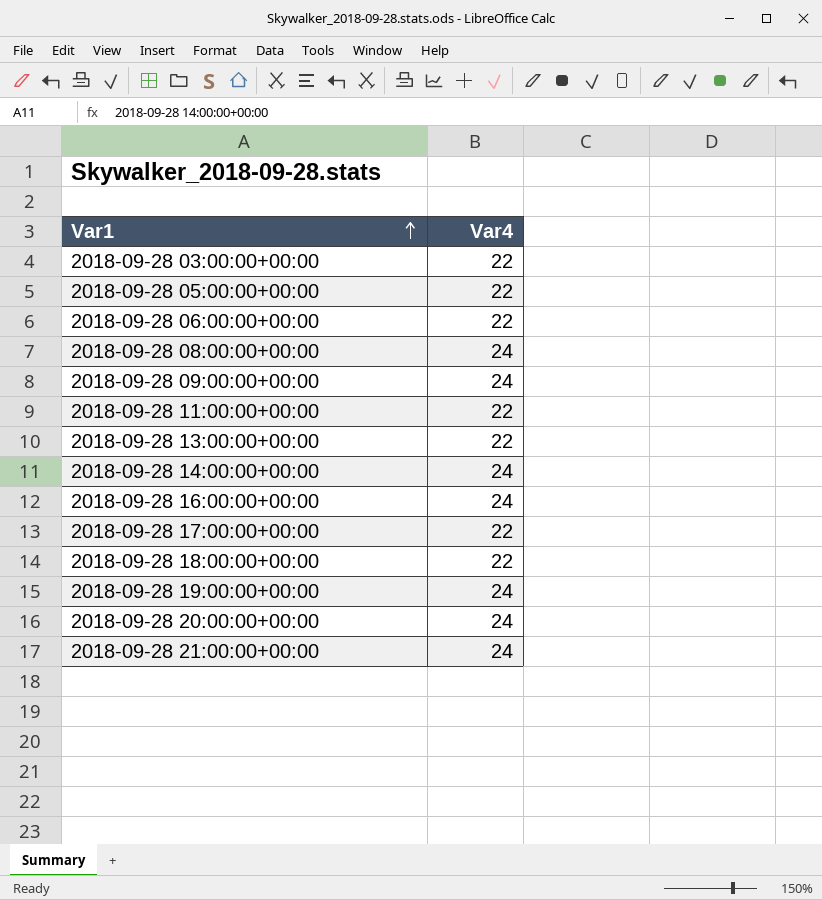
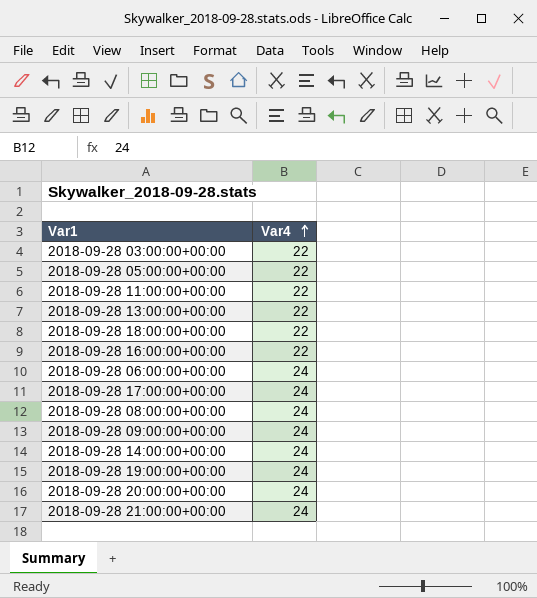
row order: Var1 ascending -> Var4 ascending
2018-09-28 16:00:00+00:00 | Var4: 24 -> 22
2018-09-28 06:00:00+00:00 | Var4: 22 -> 24
2018-09-28 17:00:00+00:00 | Var4: 22 -> 24

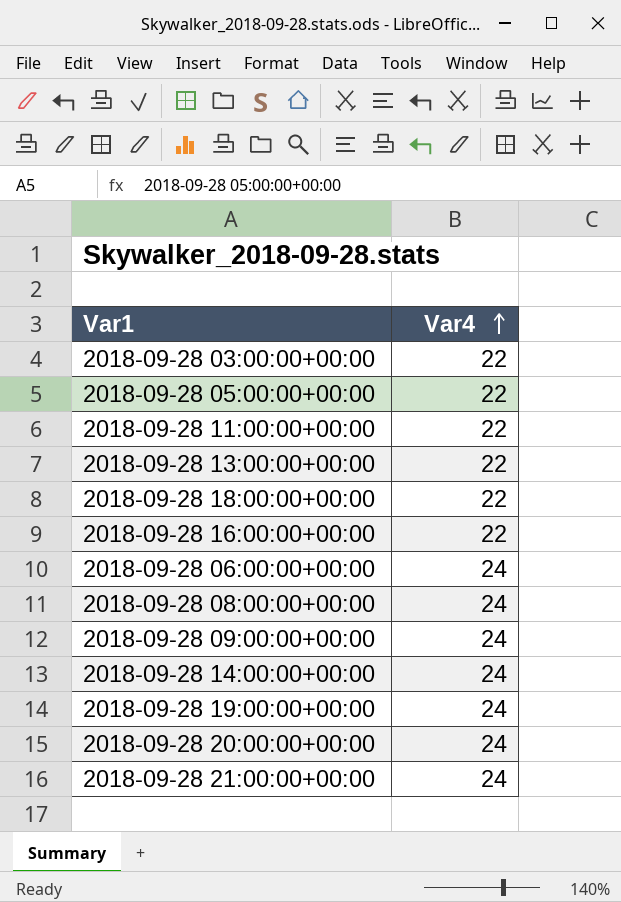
row 2018-09-28 17:00:00+00:00: 24 -> none

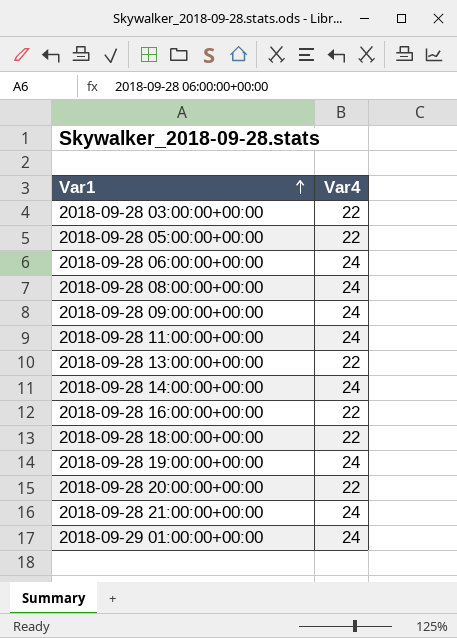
row order: Var4 ascending -> Var1 ascending
2018-09-28 11:00:00+00:00 | Var4: 22 -> 24
2018-09-28 20:00:00+00:00 | Var4: 24 -> 22
row 2018-09-29 01:00:00+00:00: none -> 24

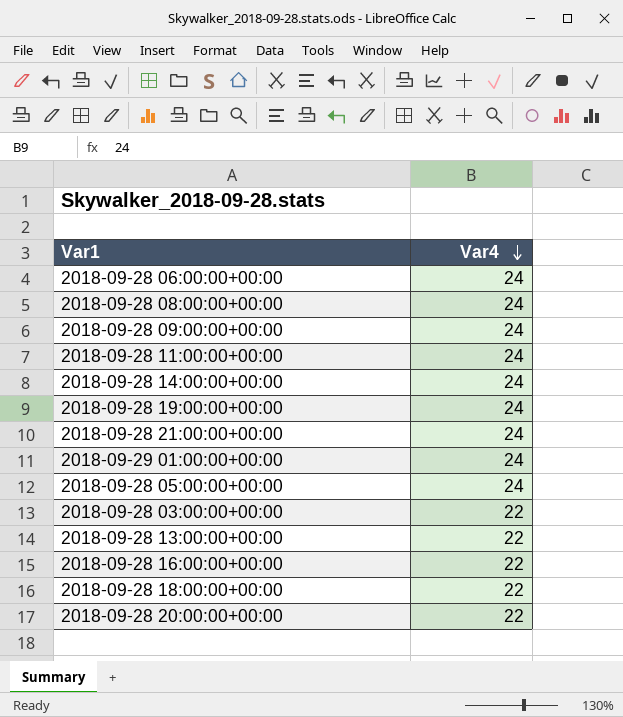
row order: Var1 ascending -> Var4 descending
2018-09-28 05:00:00+00:00 | Var4: 22 -> 24

